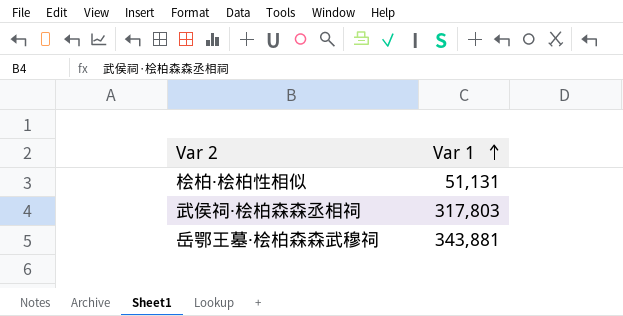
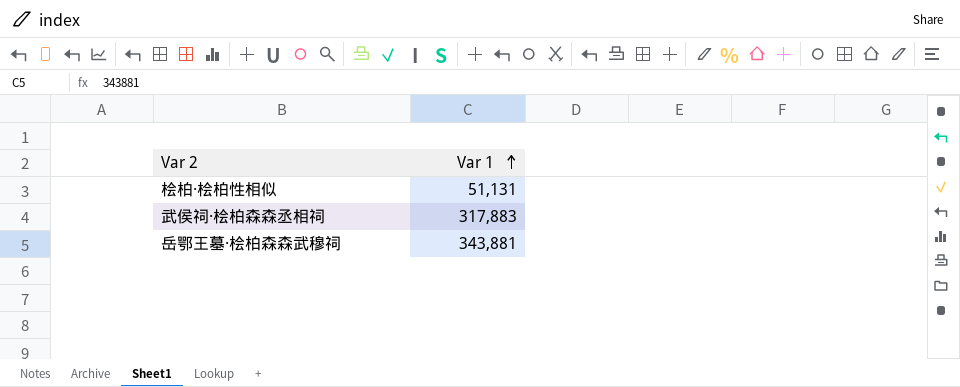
武侯祠·桧柏森森丞相祠 | Var 1: 317,803 -> 317,883

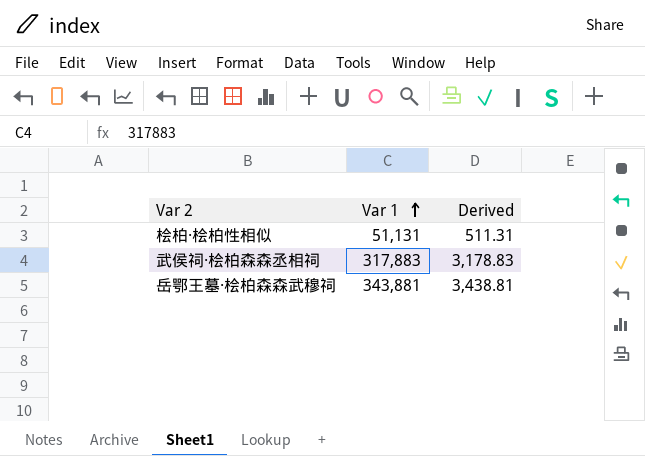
column Derived | formula: none -> [Var 1] * 0.01

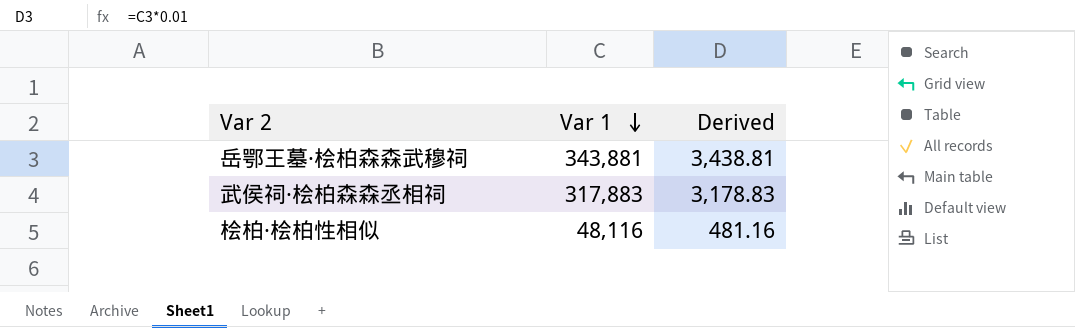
row order: Var 1 ascending -> Var 1 descending
桧柏·桧柏性相似 | Var 1: 51,131 -> 48,116
桧柏·桧柏性相似 | Derived: 511.31 -> 481.16

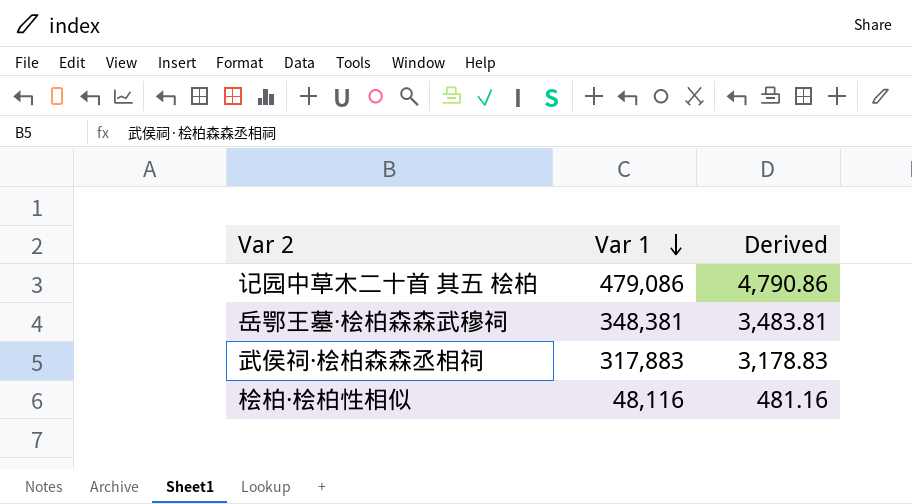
row 记园中草木二十首 其五 桧柏: none -> 479,086 | 4,790.86
岳鄂王墓·桧柏森森武穆祠 | Var 1: 343,881 -> 348,381
岳鄂王墓·桧柏森森武穆祠 | Derived: 3,438.81 -> 3,483.81

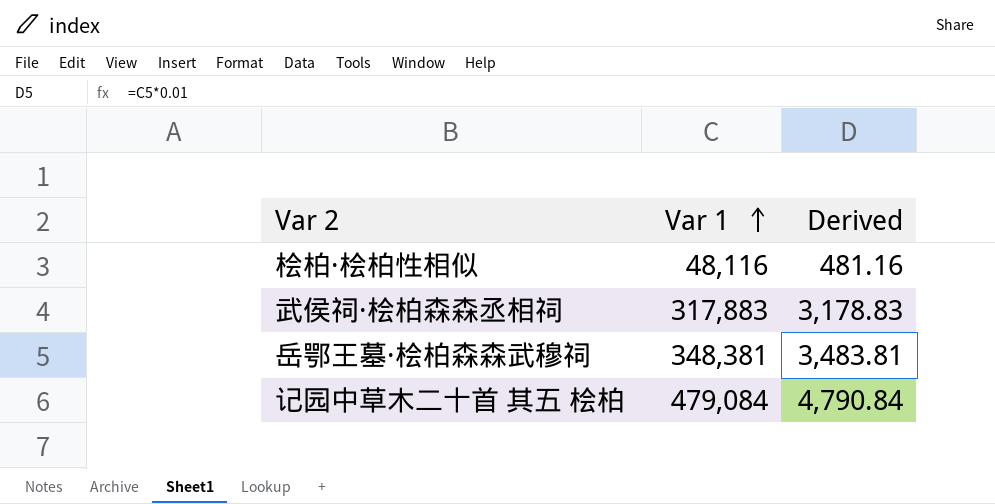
row order: Var 1 descending -> Var 1 ascending
记园中草木二十首 其五 桧柏 | Var 1: 479,086 -> 479,084
记园中草木二十首 其五 桧柏 | Derived: 4,790.86 -> 4,790.84

